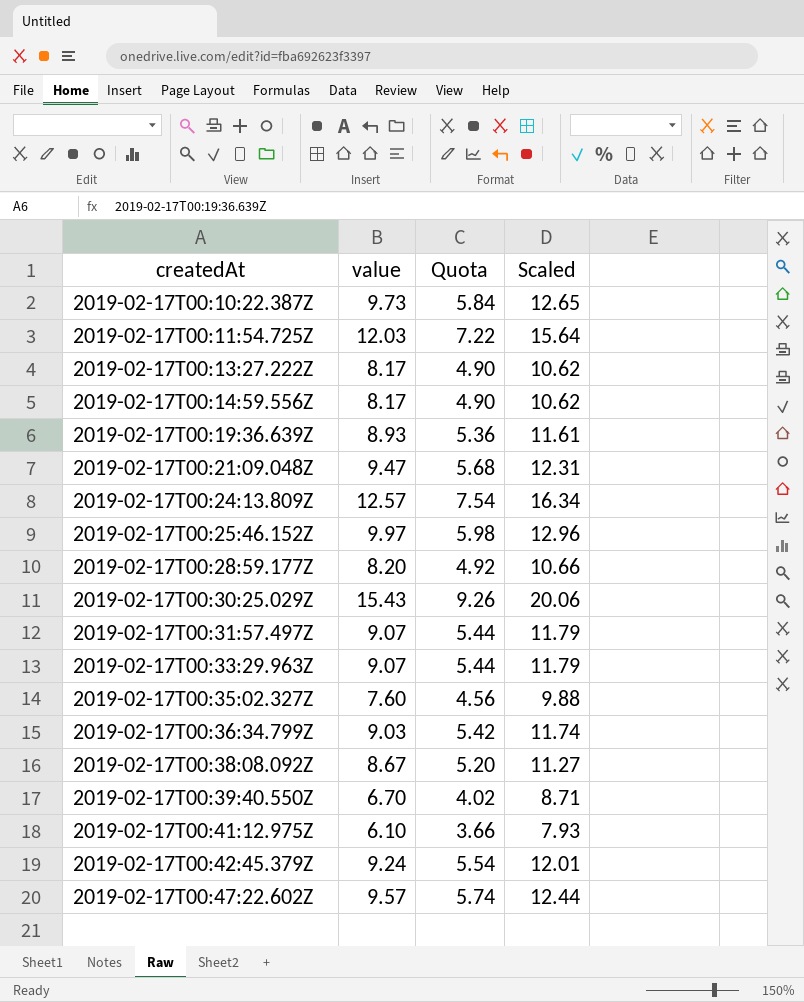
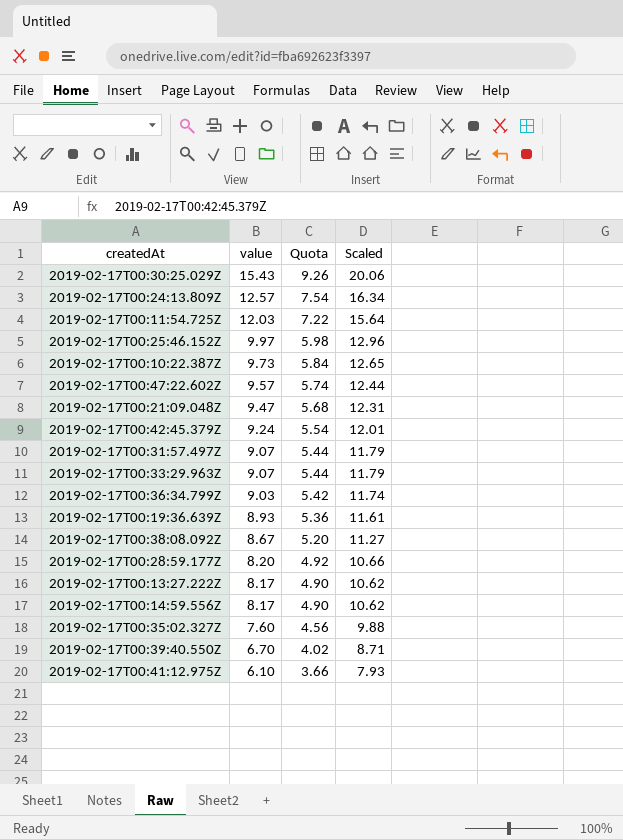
row order: createdAt ascending -> value descending

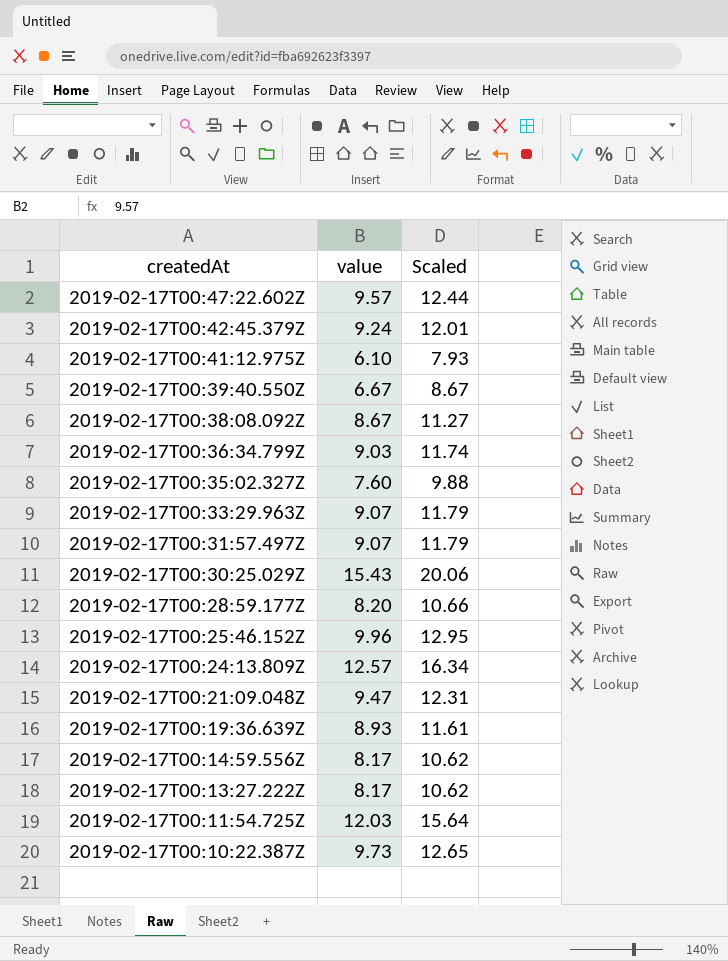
row order: value descending -> createdAt descending
column Quota | formula: [value] * 0.6 -> none
2019-02-17T00:39:40.550Z | value: 6.70 -> 6.67
2019-02-17T00:39:40.550Z | Scaled: 8.71 -> 8.67
2019-02-17T00:25:46.152Z | value: 9.97 -> 9.96
2019-02-17T00:25:46.152Z | Scaled: 12.96 -> 12.95

